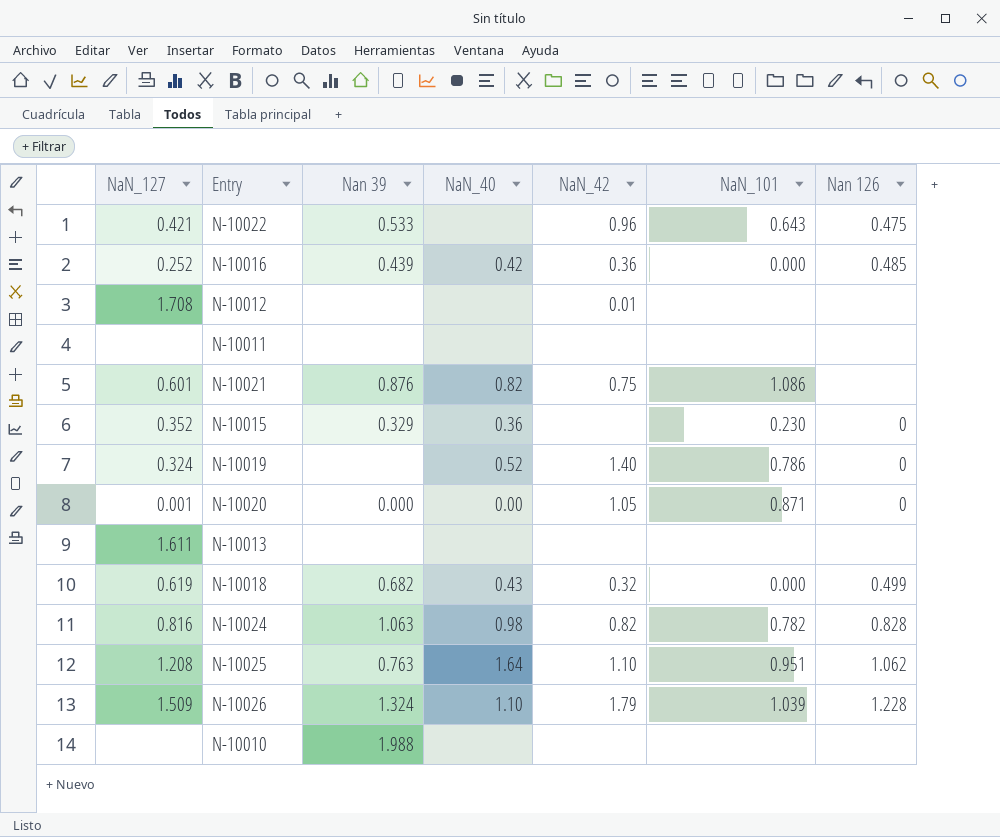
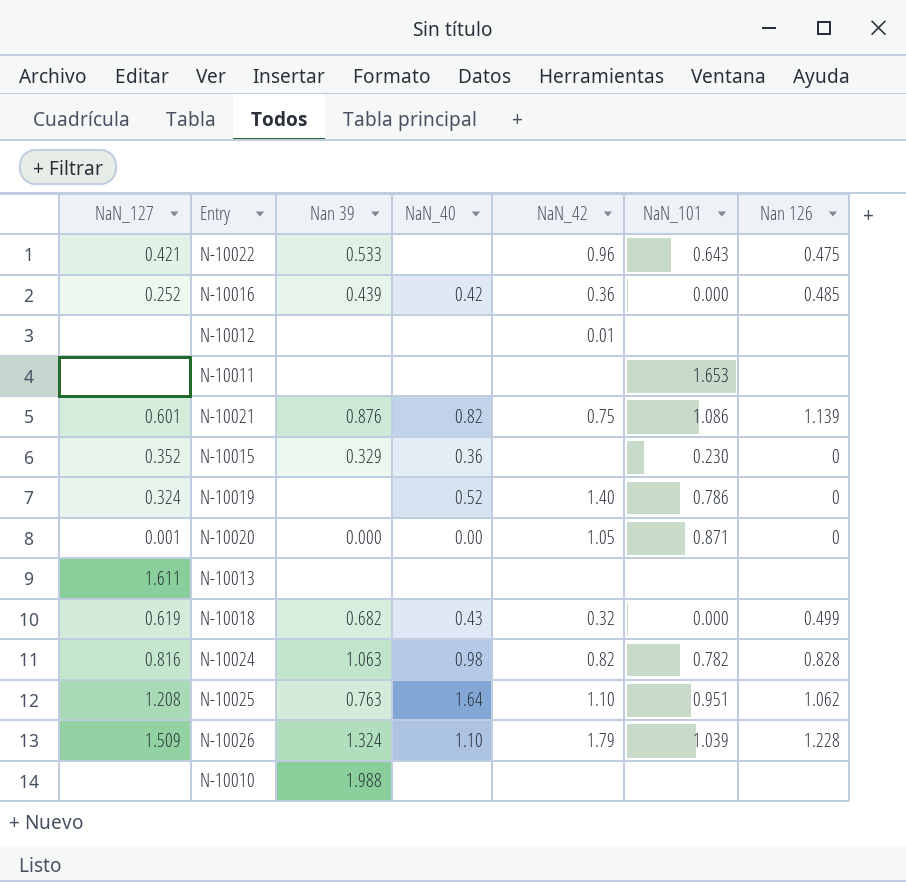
N-10012 | NaN_127: 1.708 -> none
N-10011 | NaN_101: none -> 1.653
N-10021 | Nan 126: none -> 1.139

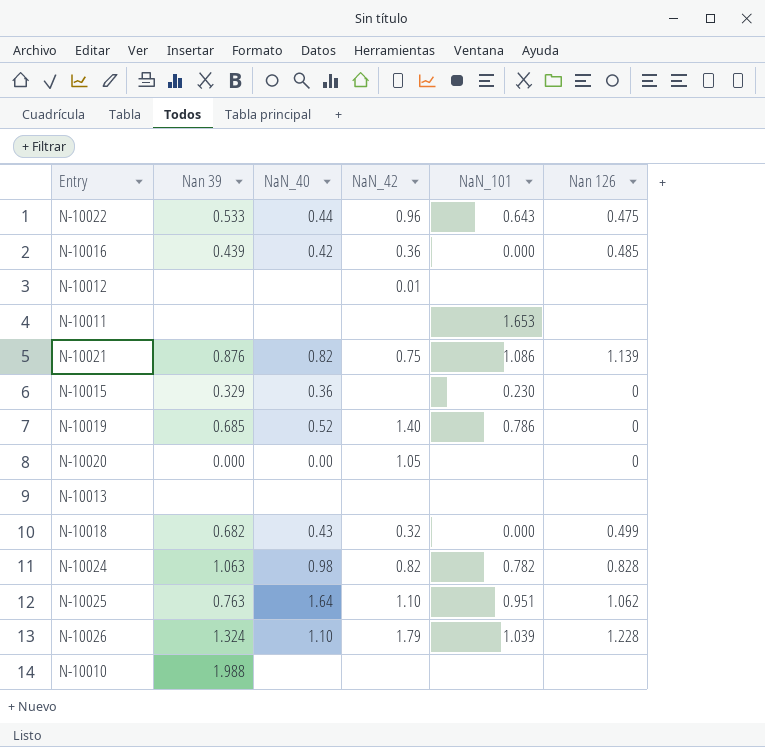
column NaN_127 | position: 1 -> none
N-10022 | NaN_40: none -> 0.44
N-10019 | Nan 39: none -> 0.685
N-10020 | NaN_101: 0.871 -> none

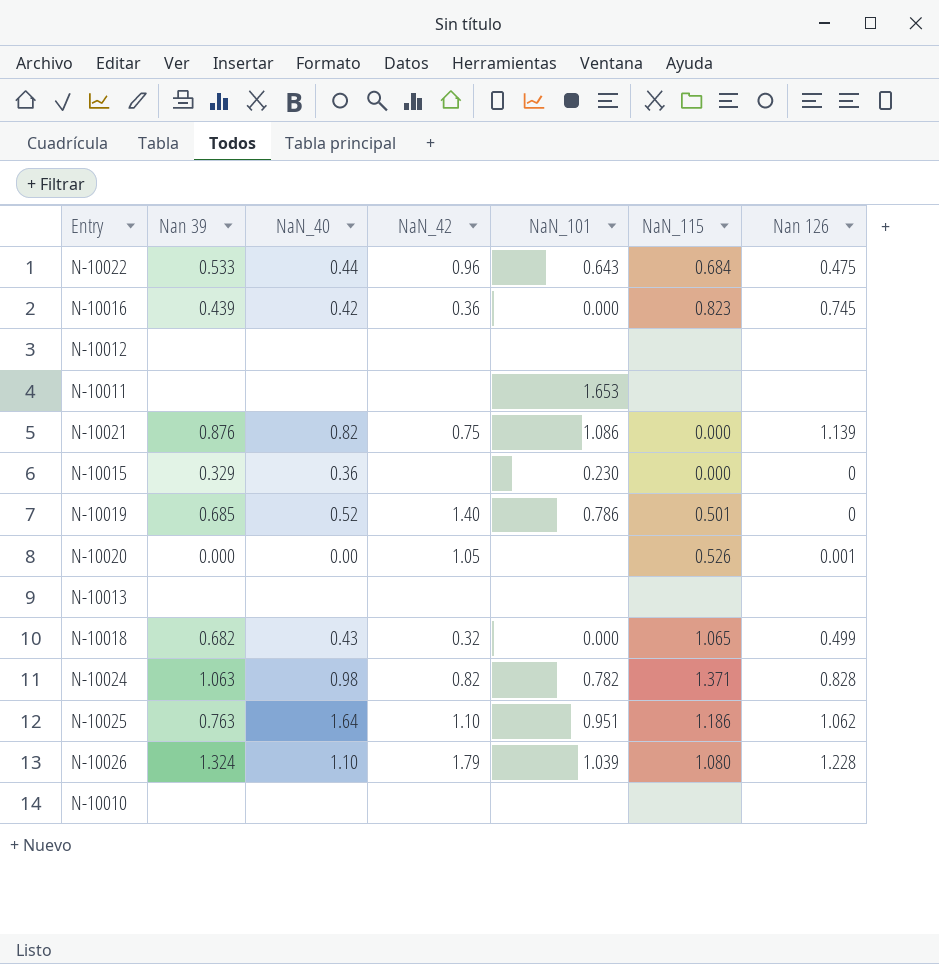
column NaN_115 | position: none -> 6
N-10016 | Nan 126: 0.485 -> 0.745
N-10012 | NaN_42: 0.01 -> none
N-10020 | Nan 126: 0 -> 0.001
N-10010 | Nan 39: 1.988 -> none

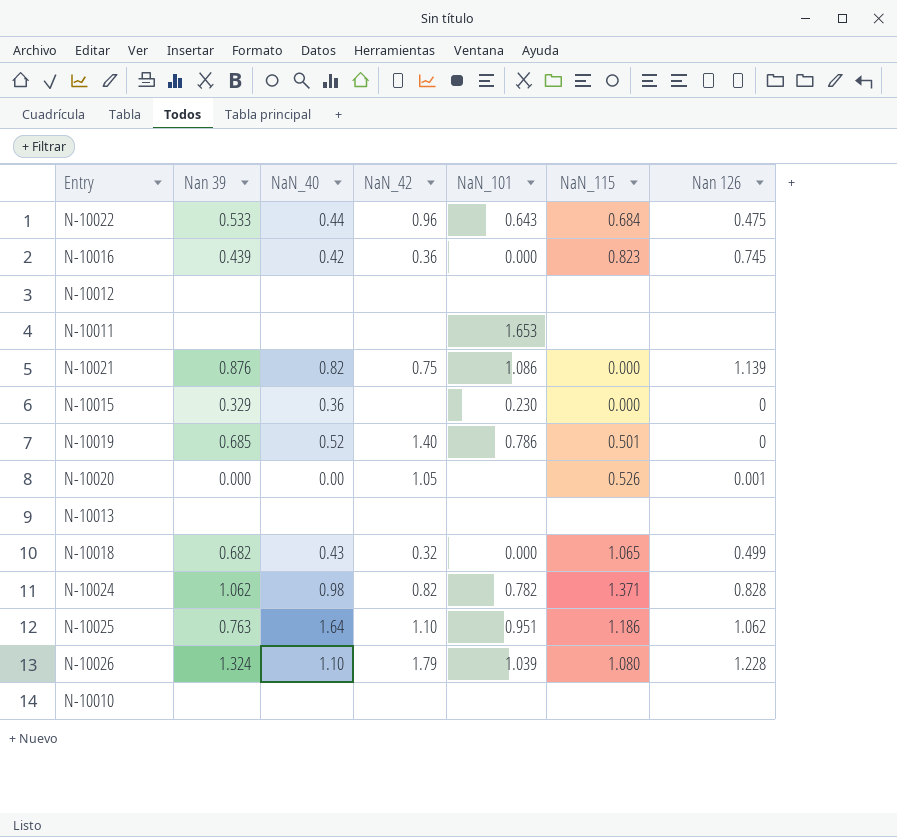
N-10024 | Nan 39: 1.063 -> 1.062

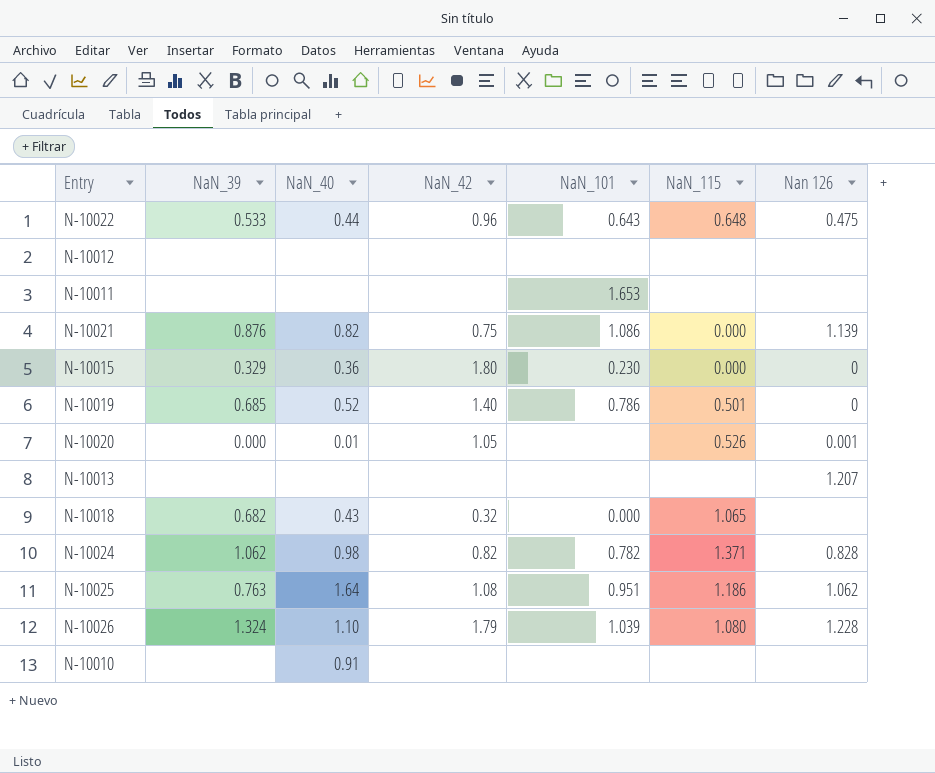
column name: Nan 39 -> NaN_39
row N-10016: 0.439 | 0.42 | 0.36 | 0.000 | 0.823 | 0.745 -> none
N-10022 | NaN_115: 0.684 -> 0.648
N-10015 | NaN_42: none -> 1.80
N-10020 | NaN_40: 0.00 -> 0.01
N-10013 | Nan 126: none -> 1.207
N-10018 | Nan 126: 0.499 -> none
N-10025 | NaN_42: 1.10 -> 1.08
N-10010 | NaN_40: none -> 0.91

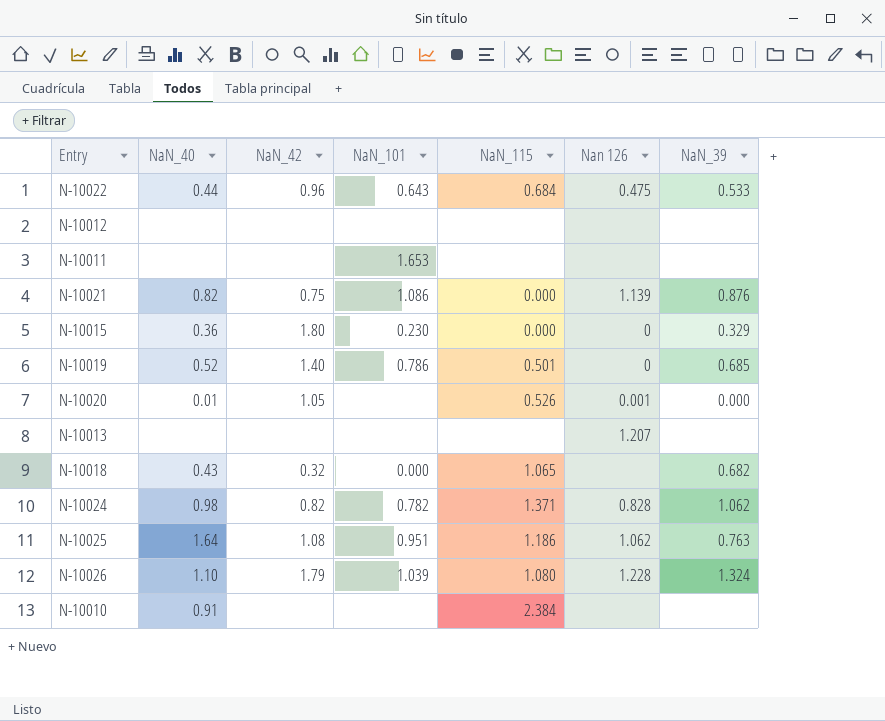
column NaN_39 | position: 2 -> 7
N-10022 | NaN_115: 0.648 -> 0.684
N-10010 | NaN_115: none -> 2.384

